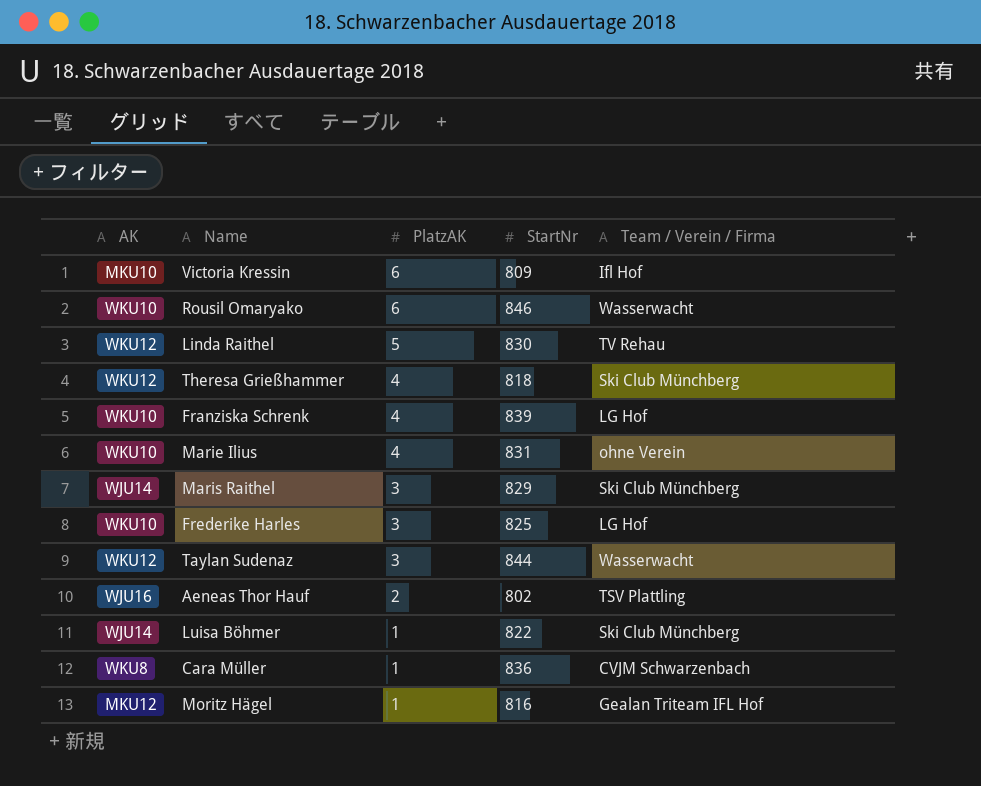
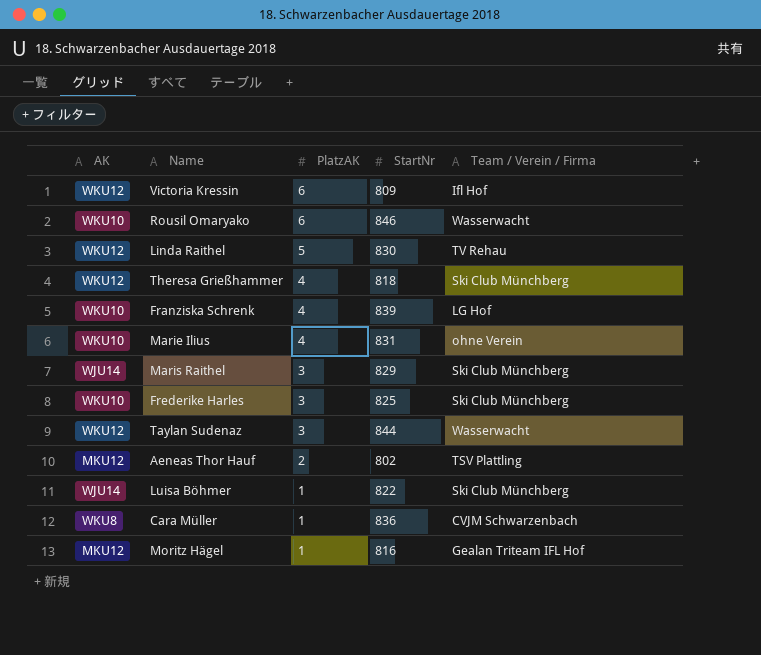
Victoria Kressin | AK: MKU10 -> WKU12
Frederike Harles | Team / Verein / Firma: LG Hof -> Ski Club Münchberg
Aeneas Thor Hauf | AK: WJU16 -> MKU12

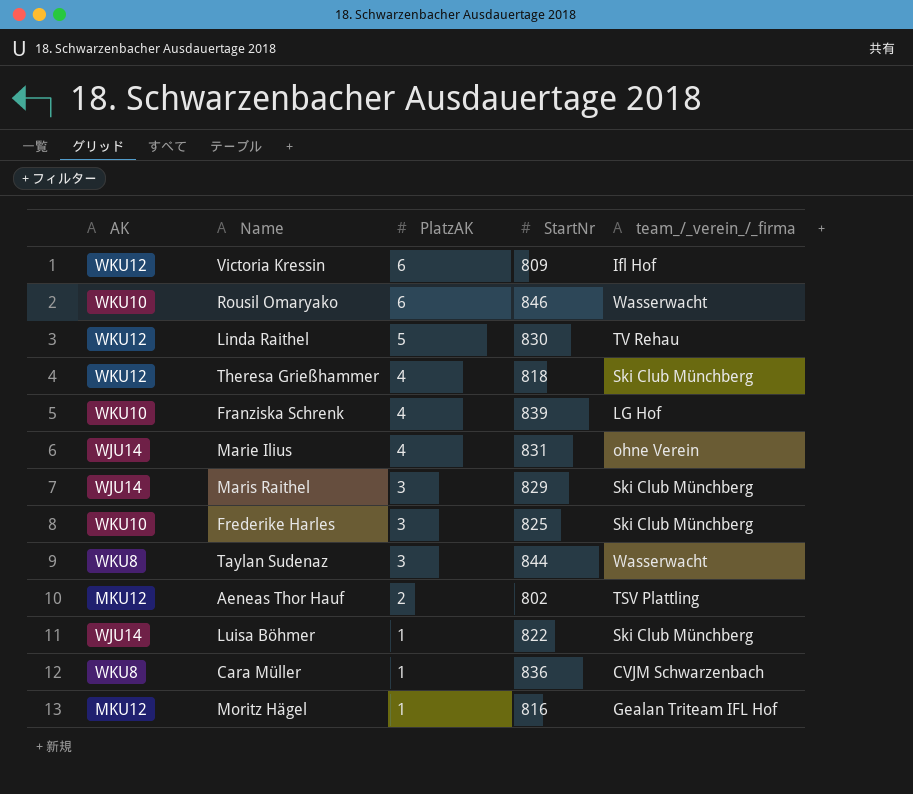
column name: Team / Verein / Firma -> team_/_verein_/_firma
Marie Ilius | AK: WKU10 -> WJU14
Taylan Sudenaz | AK: WKU12 -> WKU8

